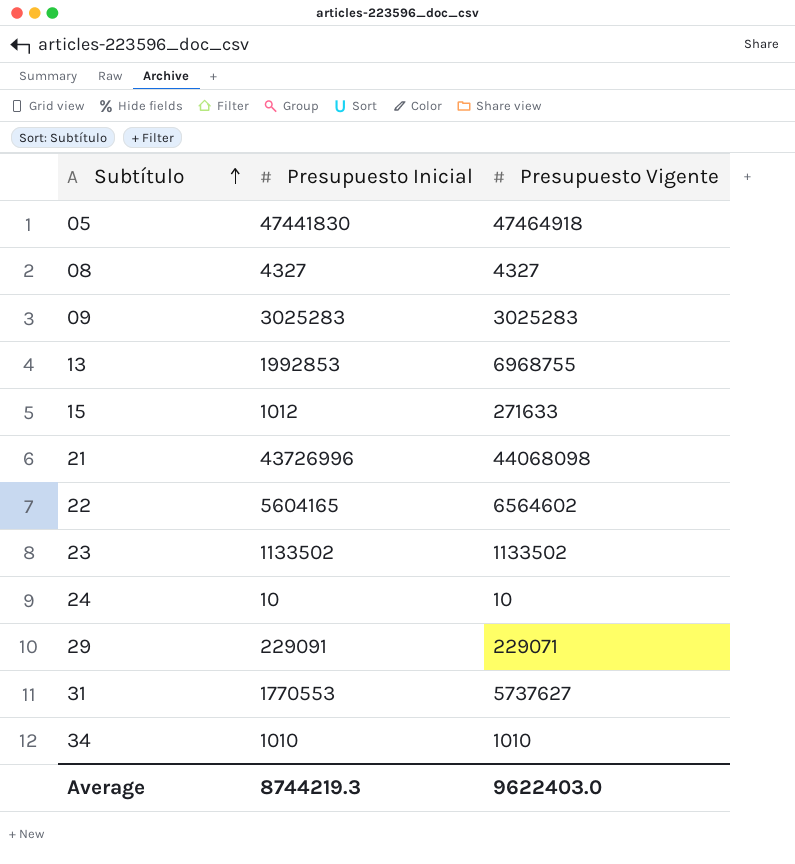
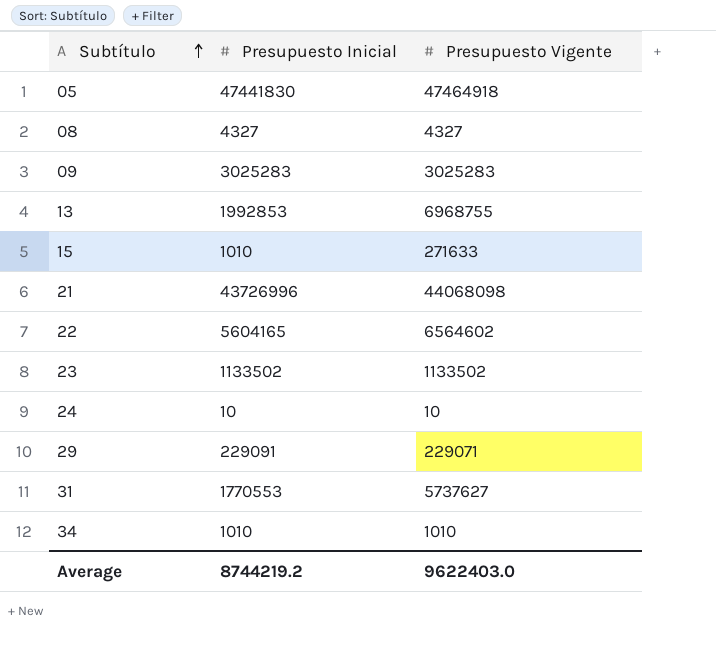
15 | Presupuesto Inicial: 1012 -> 1010
Average | Presupuesto Inicial: 8744219.3 -> 8744219.2

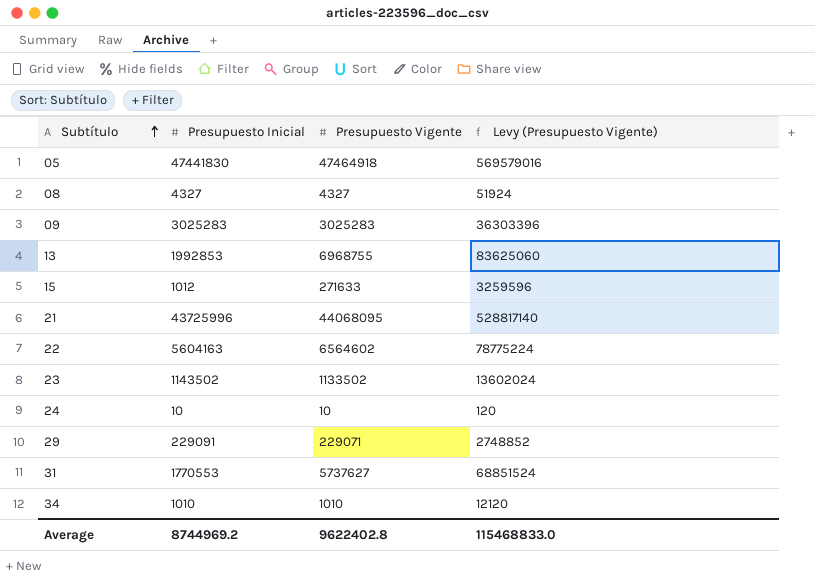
column Levy (Presupuesto Vigente) | formula: none -> [Presupuesto Vigente] * 12
15 | Presupuesto Inicial: 1010 -> 1012
21 | Presupuesto Inicial: 43726996 -> 43725996
21 | Presupuesto Vigente: 44068098 -> 44068095
22 | Presupuesto Inicial: 5604165 -> 5604163
23 | Presupuesto Inicial: 1133502 -> 1143502
Average | Presupuesto Inicial: 8744219.2 -> 8744969.2
Average | Presupuesto Vigente: 9622403.0 -> 9622402.8

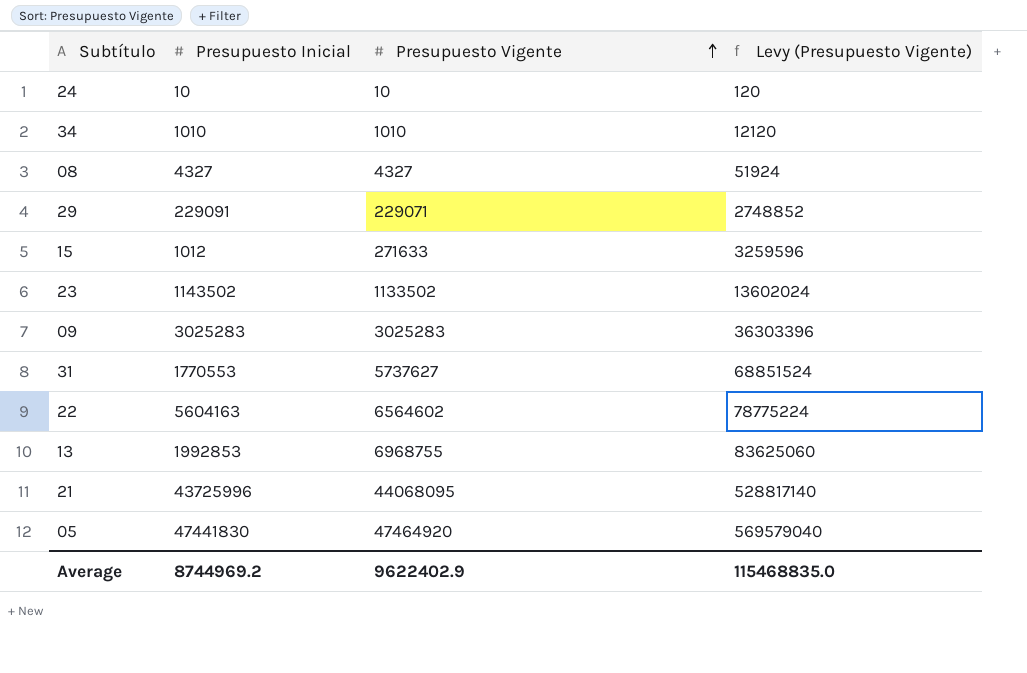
row order: Subtítulo ascending -> Presupuesto Vigente ascending
05 | Presupuesto Vigente: 47464918 -> 47464920
05 | Levy (Presupuesto Vigente): 569579016 -> 569579040
Average | Presupuesto Vigente: 9622402.8 -> 9622402.9
Average | Levy (Presupuesto Vigente): 115468833.0 -> 115468835.0

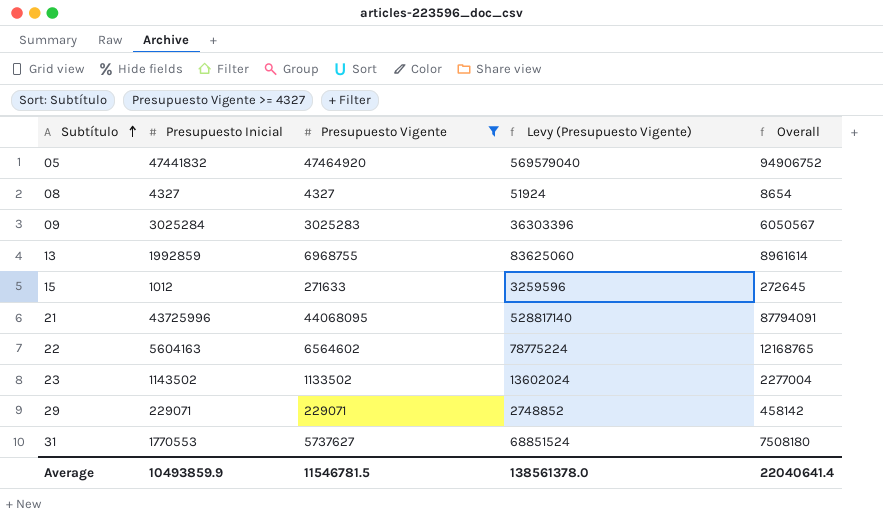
filter: none -> Presupuesto Vigente >= 4327
row order: Presupuesto Vigente ascending -> Subtítulo ascending
column Overall | formula: none -> [Presupuesto Inicial] + [Presupuesto Vigente]
05 | Presupuesto Inicial: 47441830 -> 47441832
09 | Presupuesto Inicial: 3025283 -> 3025284
13 | Presupuesto Inicial: 1992853 -> 1992859
29 | Presupuesto Inicial: 229091 -> 229071
Average | Presupuesto Inicial: 8744969.2 -> 10493859.9
Average | Presupuesto Vigente: 9622402.9 -> 11546781.5
Average | Levy (Presupuesto Vigente): 115468835.0 -> 138561378.0

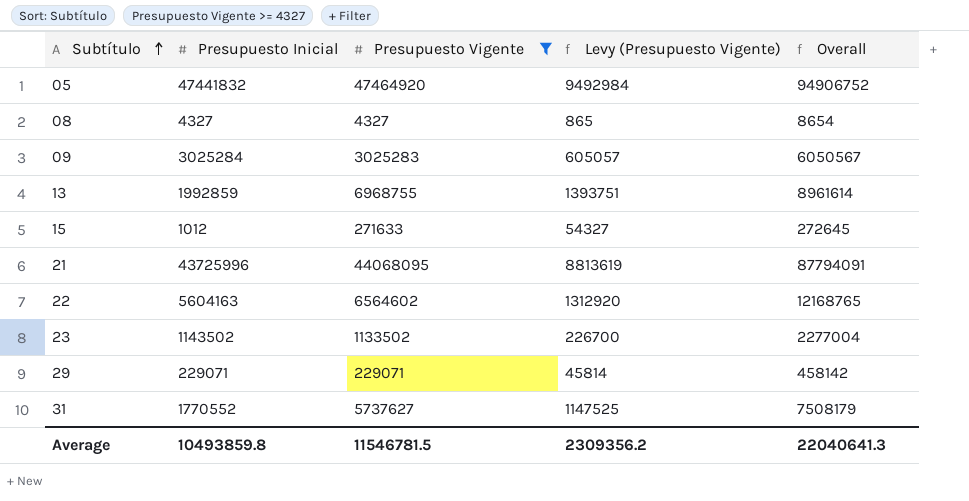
column Levy (Presupuesto Vigente) | formula: [Presupuesto Vigente] * 12 -> [Presupuesto Vigente] * 0.2
31 | Presupuesto Inicial: 1770553 -> 1770552
31 | Overall: 7508180 -> 7508179
Average | Presupuesto Inicial: 10493859.9 -> 10493859.8
Average | Levy (Presupuesto Vigente): 138561378.0 -> 2309356.2
Average | Overall: 22040641.4 -> 22040641.3

